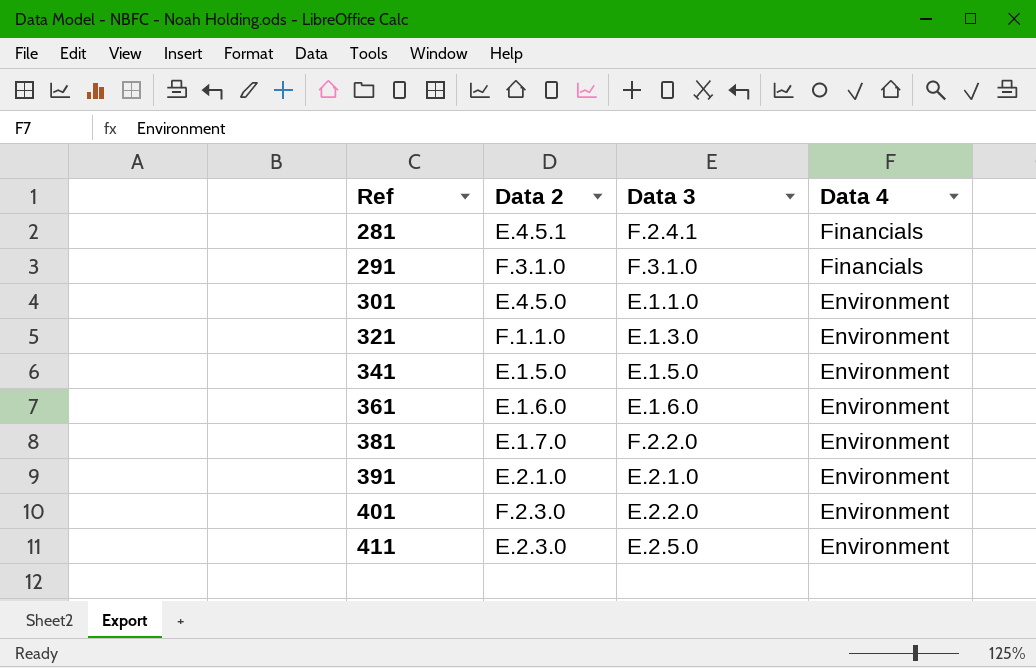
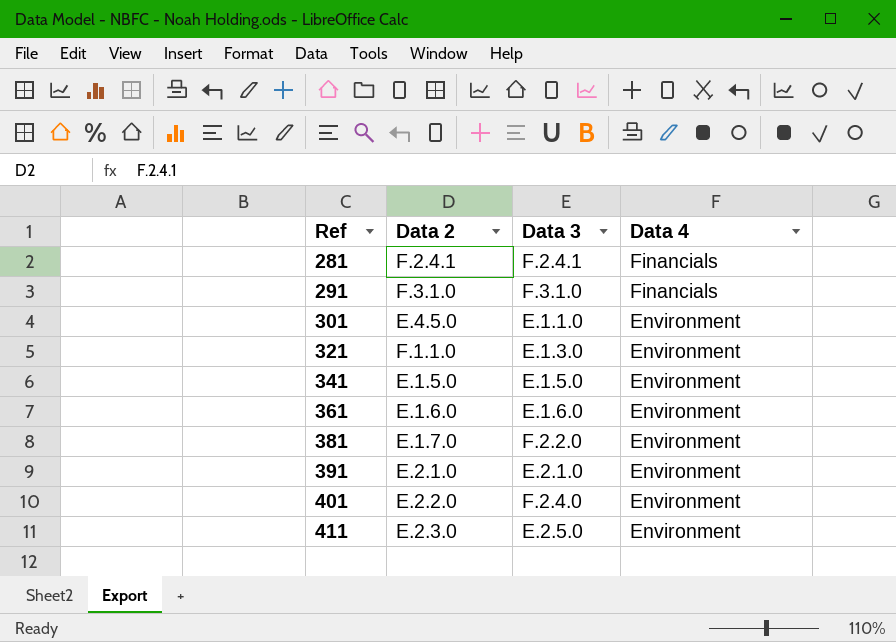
281 | Data 2: E.4.5.1 -> F.2.4.1
401 | Data 2: F.2.3.0 -> E.2.2.0
401 | Data 3: E.2.2.0 -> F.2.4.0

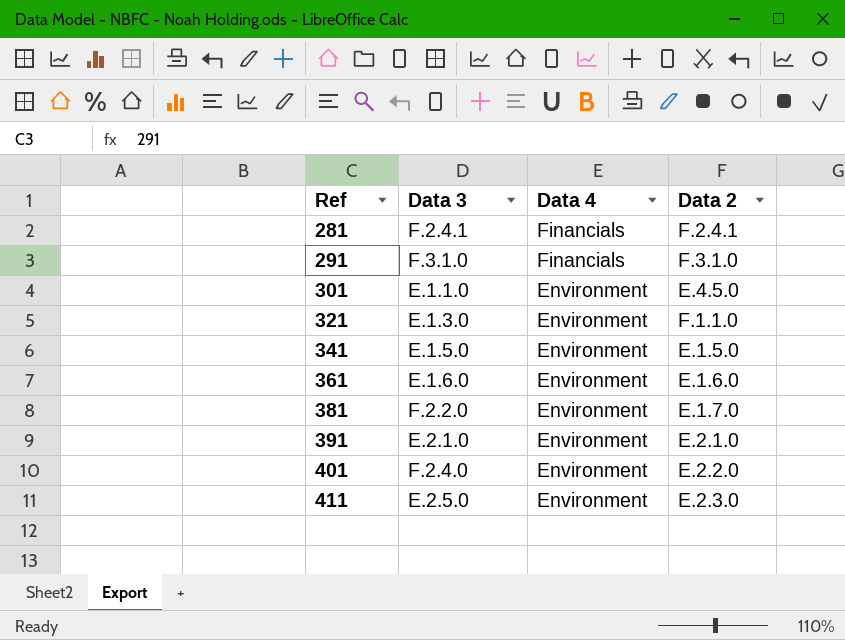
column Data 2 | position: 2 -> 4

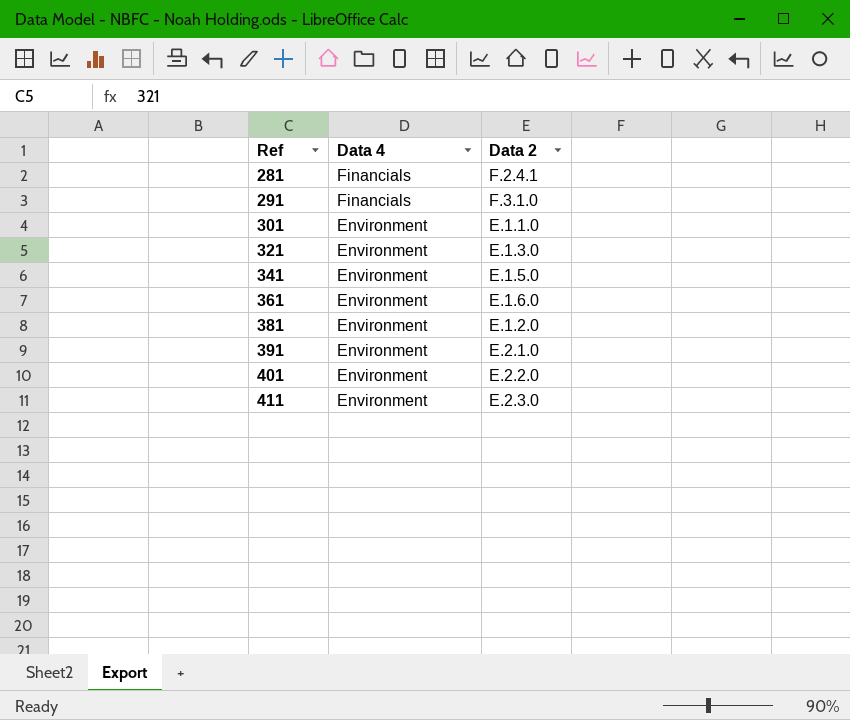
column Data 3 | position: 2 -> none
301 | Data 2: E.4.5.0 -> E.1.1.0
321 | Data 2: F.1.1.0 -> E.1.3.0
381 | Data 2: E.1.7.0 -> E.1.2.0

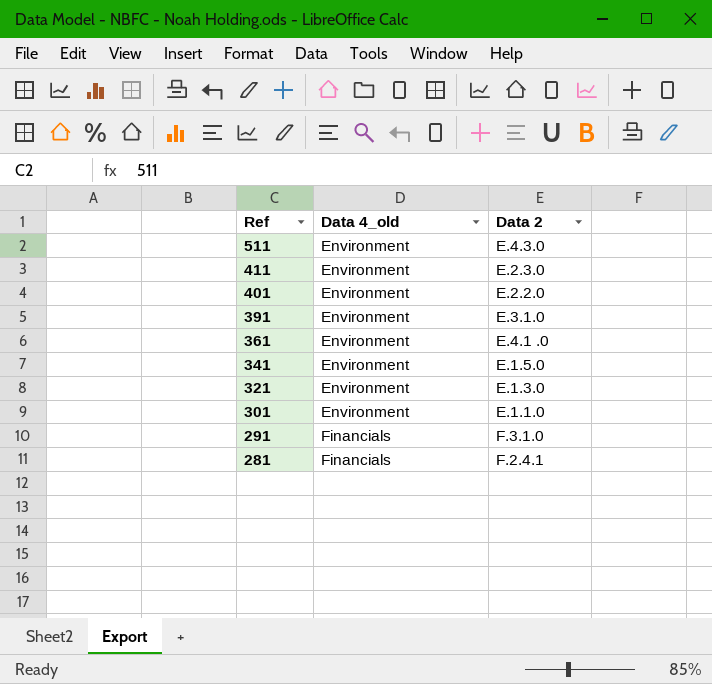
row order: Ref ascending -> Ref descending
column name: Data 4 -> Data 4_old
row 381: Environment | E.1.2.0 -> none
row 511: none -> Environment | E.4.3.0
391 | Data 2: E.2.1.0 -> E.3.1.0
361 | Data 2: E.1.6.0 -> E.4.1 .0

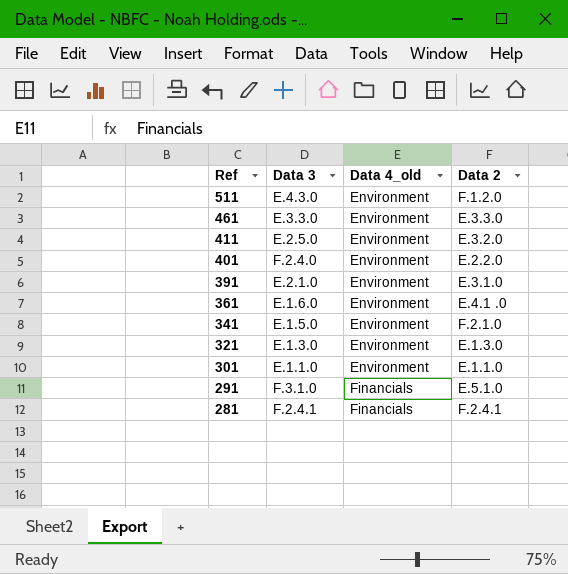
column Data 3 | position: none -> 2
511 | Data 2: E.4.3.0 -> F.1.2.0
row 461: none -> E.3.3.0 | Environment | E.3.3.0
411 | Data 2: E.2.3.0 -> E.3.2.0
341 | Data 2: E.1.5.0 -> F.2.1.0
291 | Data 2: F.3.1.0 -> E.5.1.0

